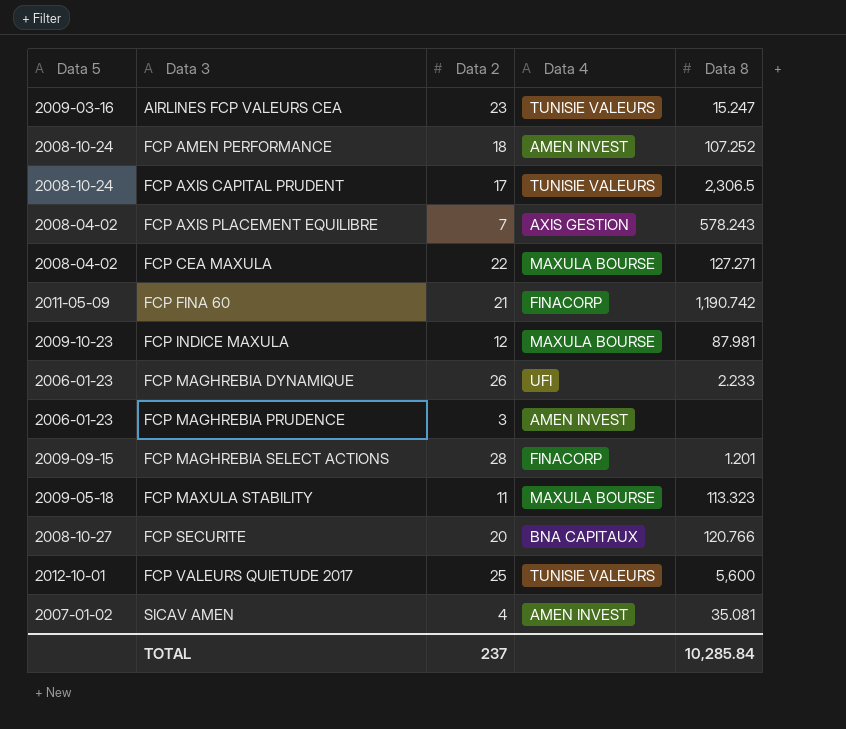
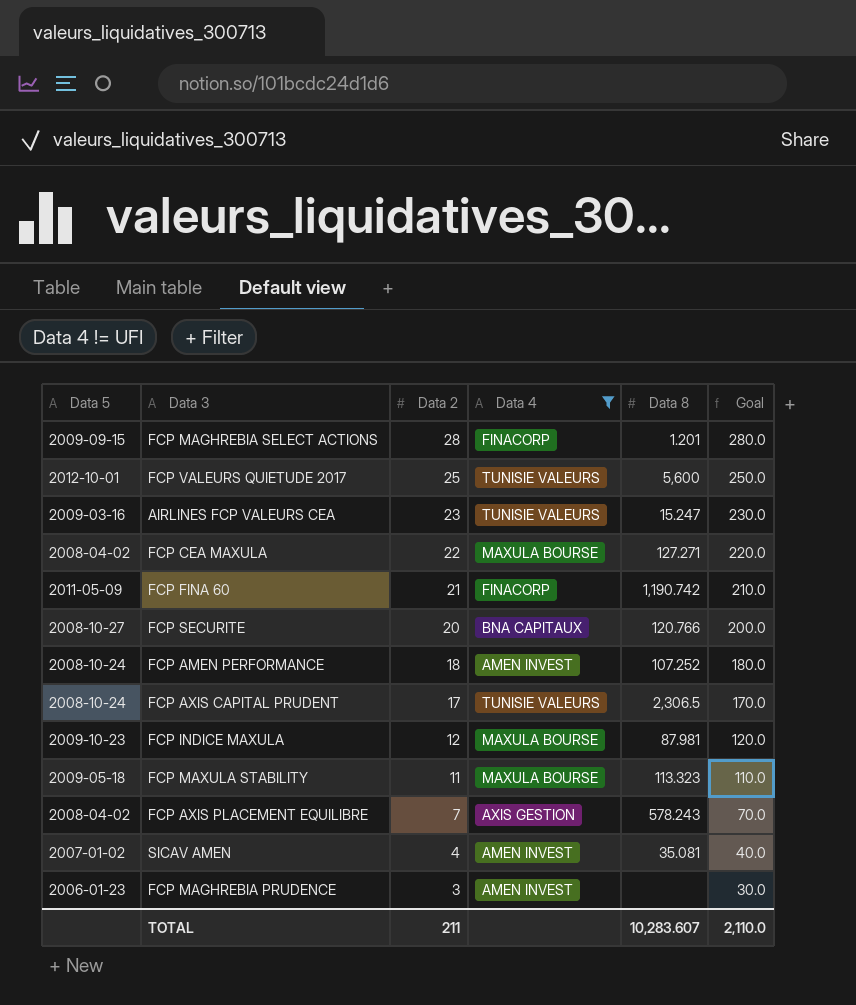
filter: none -> Data 4 != UFI
row order: Data 3 ascending -> Data 2 descending
column Goal | formula: none -> [Data 2] * 10
TOTAL | Data 2: 237 -> 211
TOTAL | Data 8: 10,285.84 -> 10,283.607

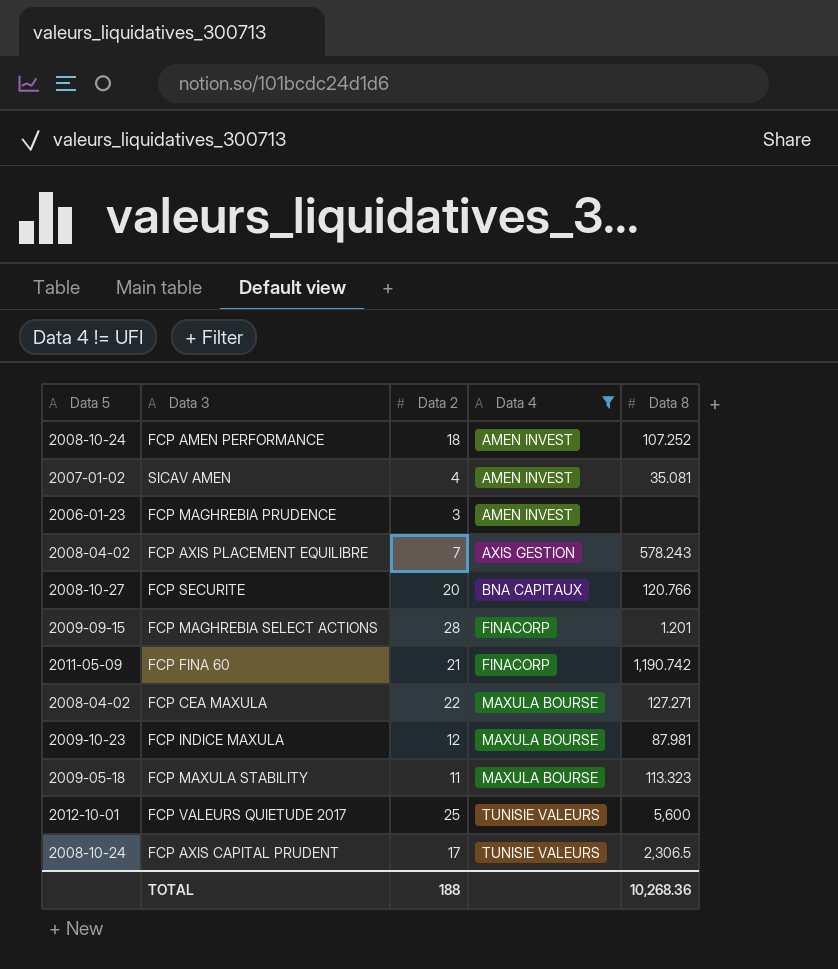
row order: Data 2 descending -> Data 4 ascending
column Goal | formula: [Data 2] * 10 -> none
row AIRLINES FCP VALEURS CEA: 2009-03-16 | 23 | TUNISIE VALEURS | 15.247 | 230.0 -> none
TOTAL | Data 2: 211 -> 188
TOTAL | Data 8: 10,283.607 -> 10,268.36

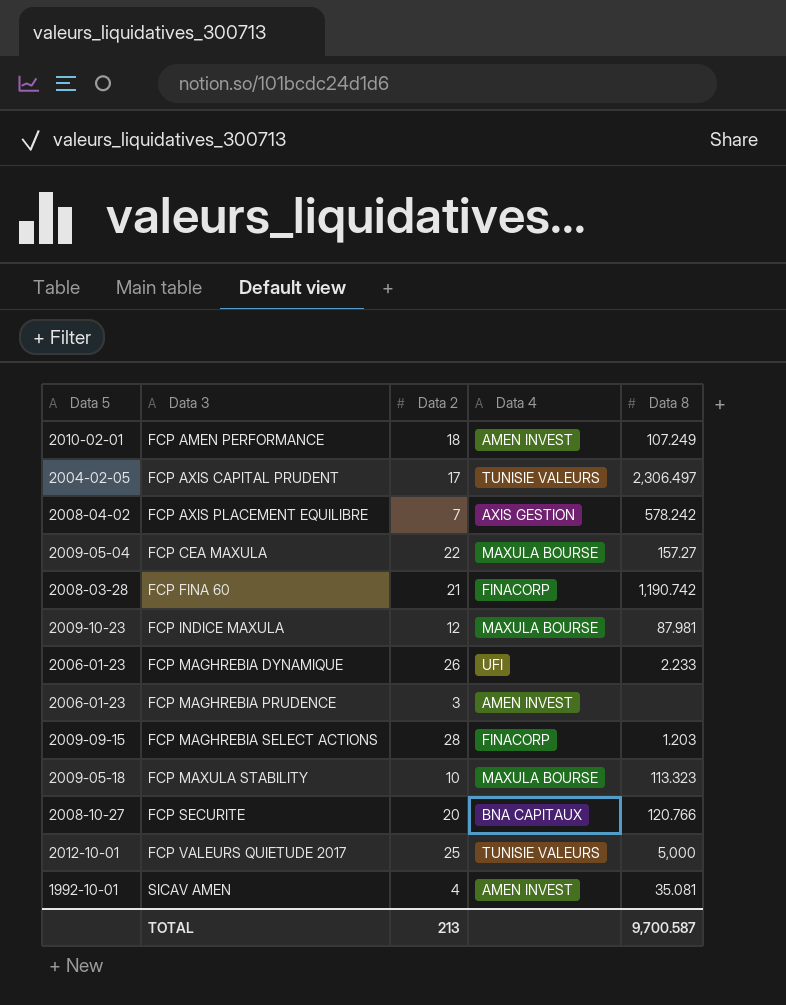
filter: Data 4 != UFI -> none
row order: Data 4 ascending -> Data 3 ascending
FCP AMEN PERFORMANCE | Data 5: 2008-10-24 -> 2010-02-01
FCP AMEN PERFORMANCE | Data 8: 107.252 -> 107.249
FCP AXIS CAPITAL PRUDENT | Data 5: 2008-10-24 -> 2004-02-05
FCP AXIS CAPITAL PRUDENT | Data 8: 2,306.5 -> 2,306.497
FCP AXIS PLACEMENT EQUILIBRE | Data 8: 578.243 -> 578.242
FCP CEA MAXULA | Data 5: 2008-04-02 -> 2009-05-04
FCP CEA MAXULA | Data 8: 127.271 -> 157.27
FCP FINA 60 | Data 5: 2011-05-09 -> 2008-03-28
FCP MAGHREBIA SELECT ACTIONS | Data 8: 1.201 -> 1.203
FCP MAXULA STABILITY | Data 2: 11 -> 10
FCP VALEURS QUIETUDE 2017 | Data 8: 5,600 -> 5,000
SICAV AMEN | Data 5: 2007-01-02 -> 1992-10-01
TOTAL | Data 2: 188 -> 213
TOTAL | Data 8: 10,268.36 -> 9,700.587

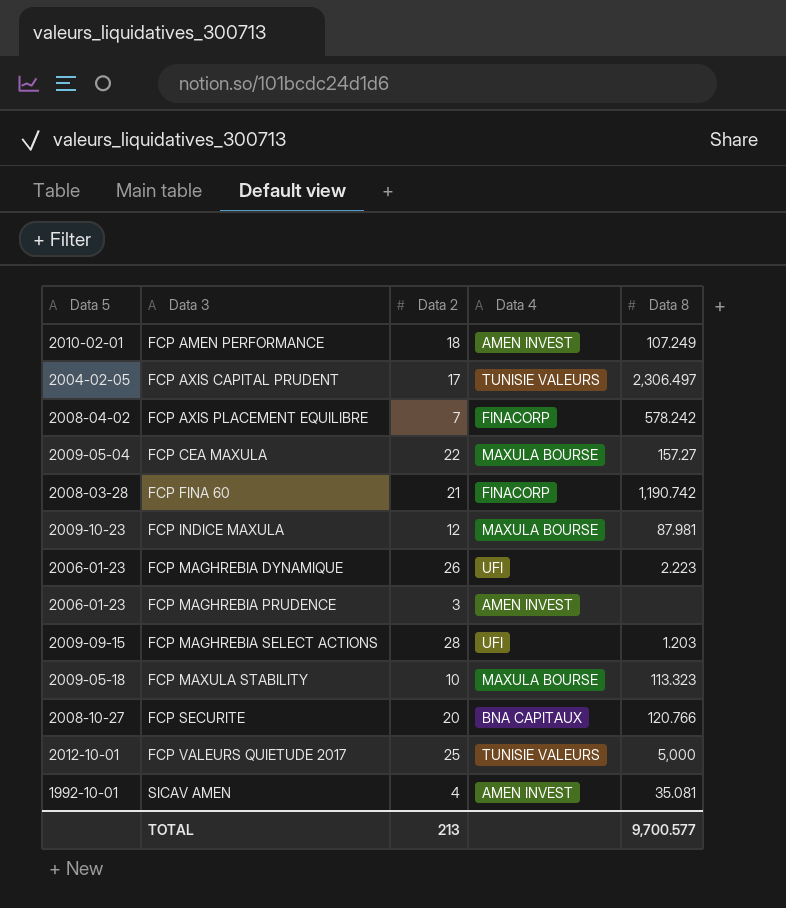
FCP AXIS PLACEMENT EQUILIBRE | Data 4: AXIS GESTION -> FINACORP
FCP MAGHREBIA DYNAMIQUE | Data 8: 2.233 -> 2.223
FCP MAGHREBIA SELECT ACTIONS | Data 4: FINACORP -> UFI
TOTAL | Data 8: 9,700.587 -> 9,700.577

